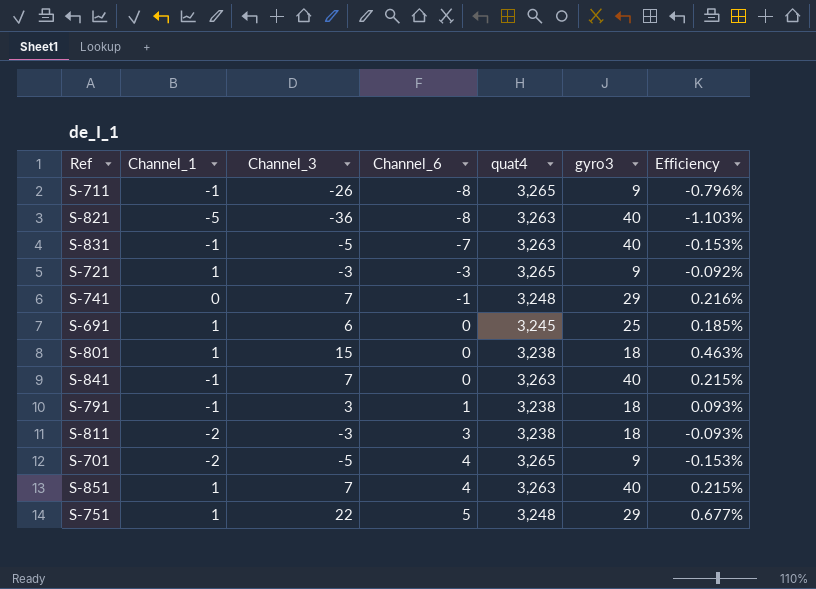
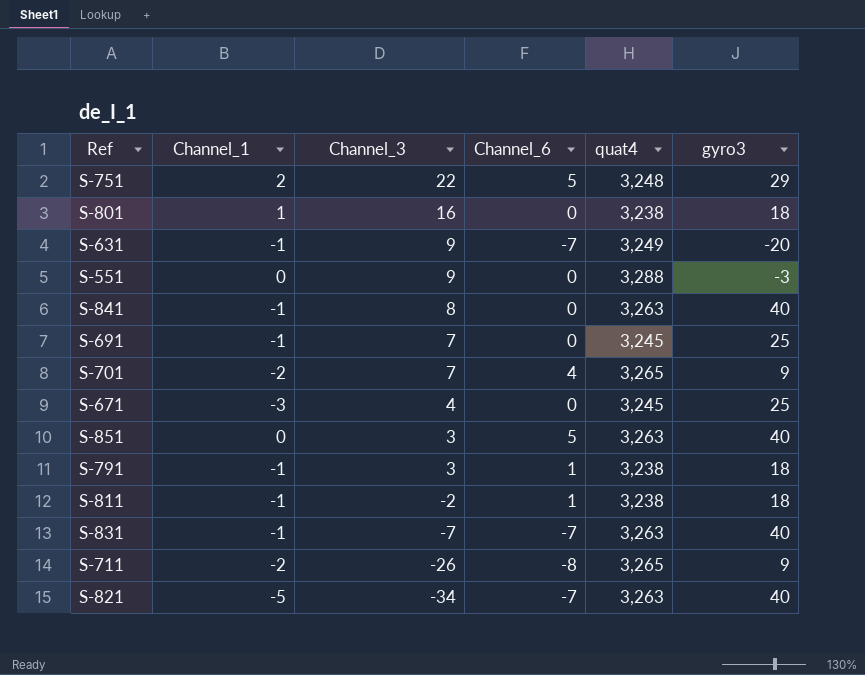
row order: Channel_6 ascending -> Channel_3 descending
column Efficiency | formula: [Channel_3] / [quat4] -> none
row S-721: 1 | -3 | -3 | 3,265 | 9 | -0.092% -> none
row S-741: 0 | 7 | -1 | 3,248 | 29 | 0.216% -> none
S-751 | Channel_1: 1 -> 2
S-801 | Channel_3: 15 -> 16
row S-631: none -> -1 | 9 | -7 | 3,249 | -20
row S-551: none -> 0 | 9 | 0 | 3,288 | -3
S-841 | Channel_3: 7 -> 8
S-691 | Channel_1: 1 -> -1
S-691 | Channel_3: 6 -> 7
S-701 | Channel_3: -5 -> 7
row S-671: none -> -3 | 4 | 0 | 3,245 | 25
S-851 | Channel_1: 1 -> 0
S-851 | Channel_3: 7 -> 3
S-851 | Channel_6: 4 -> 5
S-811 | Channel_1: -2 -> -1
S-811 | Channel_3: -3 -> -2
S-811 | Channel_6: 3 -> 1
S-831 | Channel_3: -5 -> -7
S-711 | Channel_1: -1 -> -2
S-821 | Channel_3: -36 -> -34
S-821 | Channel_6: -8 -> -7

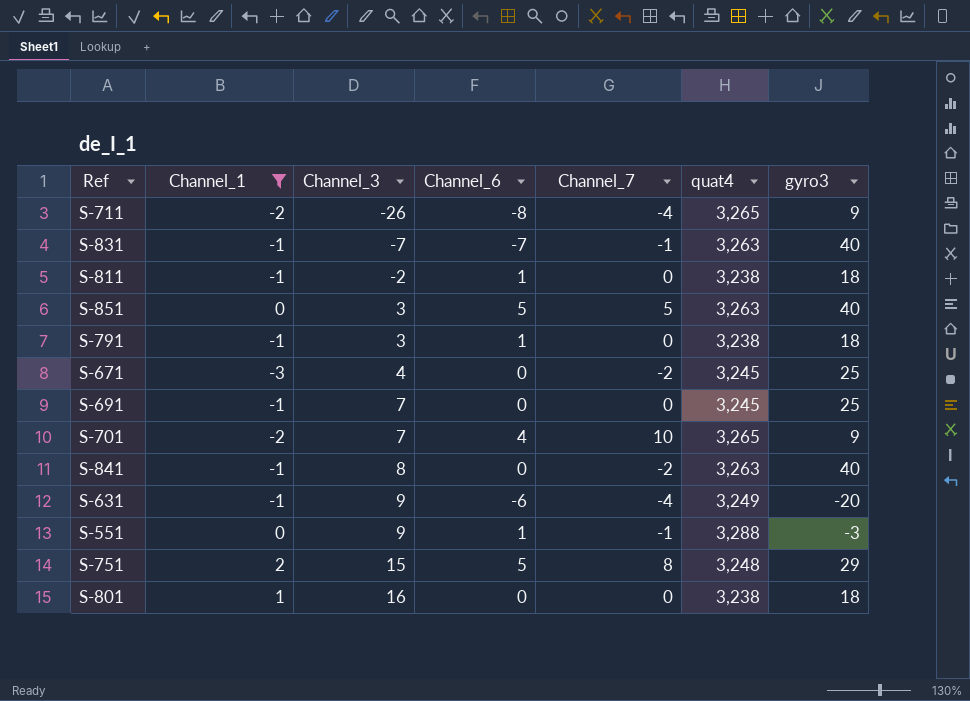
filter: none -> Channel_1 != -5
row order: Channel_3 descending -> Channel_3 ascending
column Channel_7 | position: none -> 5
S-631 | Channel_6: -7 -> -6
S-551 | Channel_6: 0 -> 1
S-751 | Channel_3: 22 -> 15

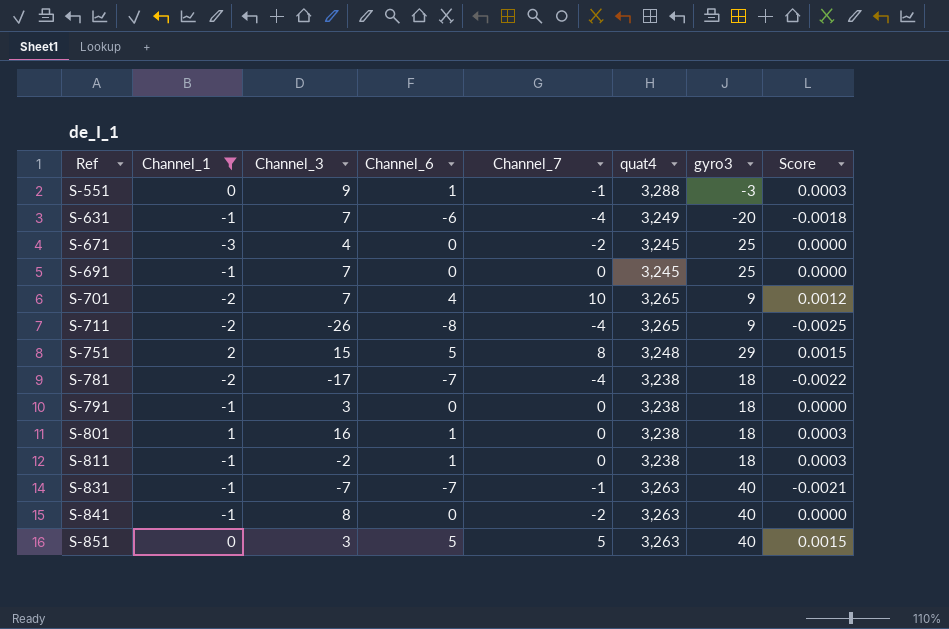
row order: Channel_3 ascending -> Ref ascending
column Score | formula: none -> [Channel_6] / [quat4]
S-631 | Channel_3: 9 -> 7
row S-781: none -> -2 | -17 | -7 | -4 | 3,238 | 18 | -0.0022
S-791 | Channel_6: 1 -> 0
S-801 | Channel_6: 0 -> 1

